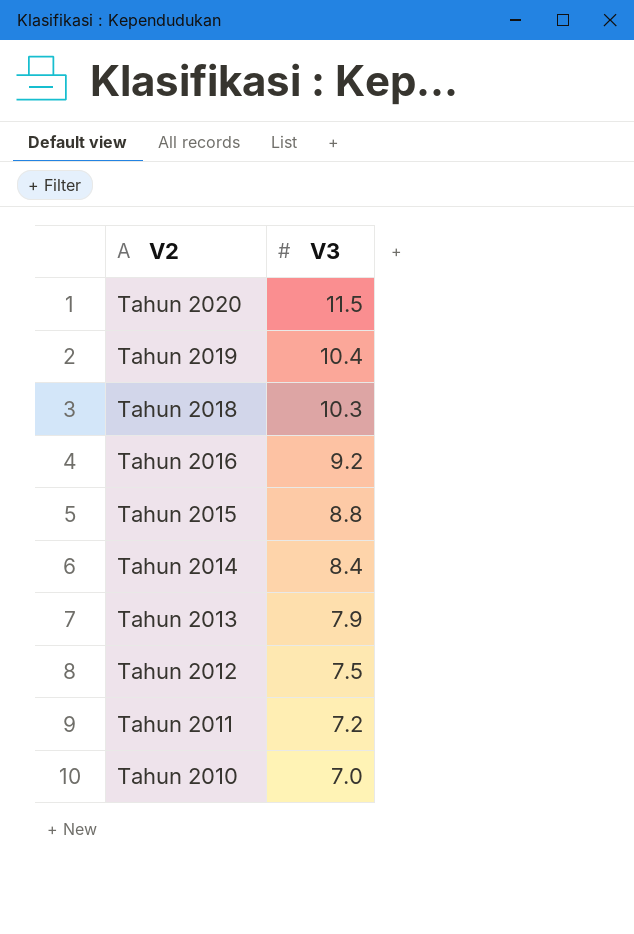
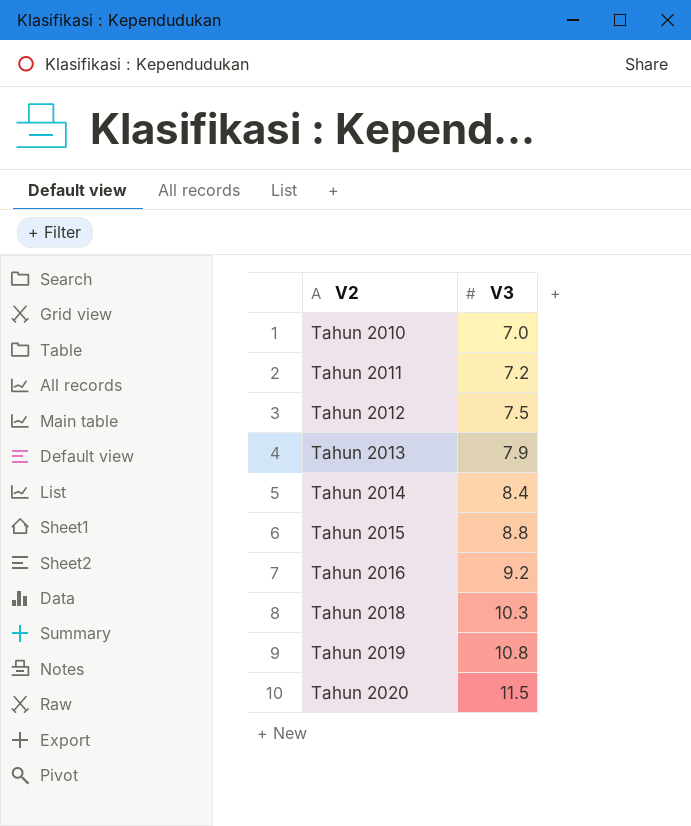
row order: V2 descending -> V2 ascending
Tahun 2019 | V3: 10.4 -> 10.8

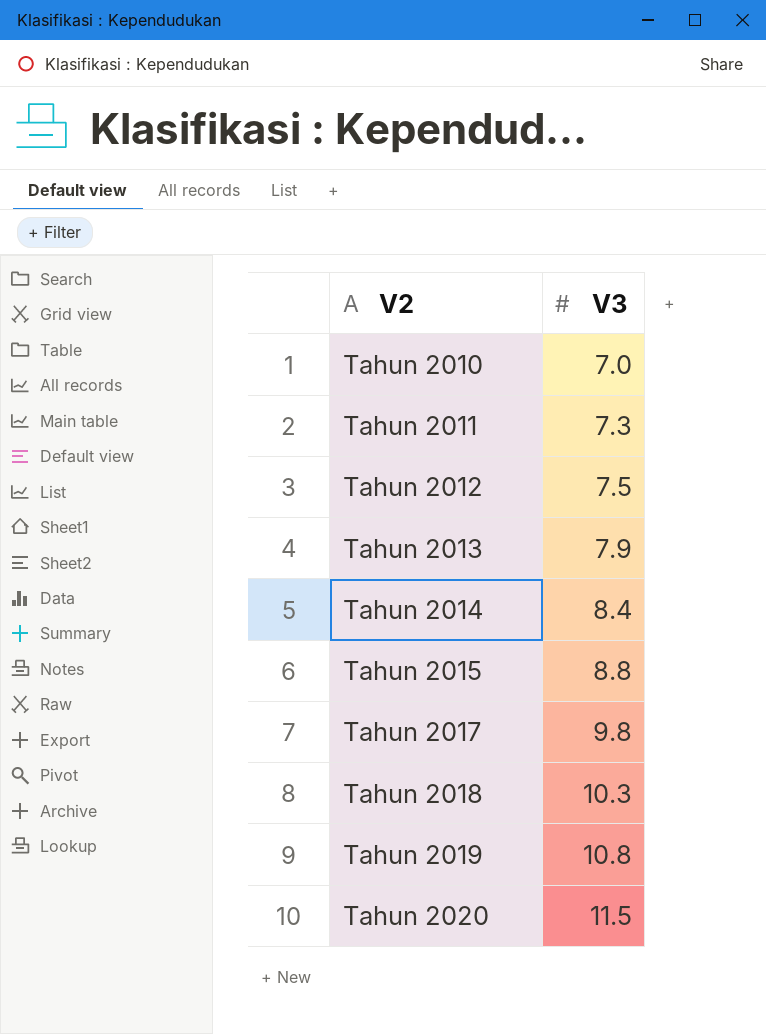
row Tahun 2016: 9.2 -> none
Tahun 2011 | V3: 7.2 -> 7.3
row Tahun 2017: none -> 9.8

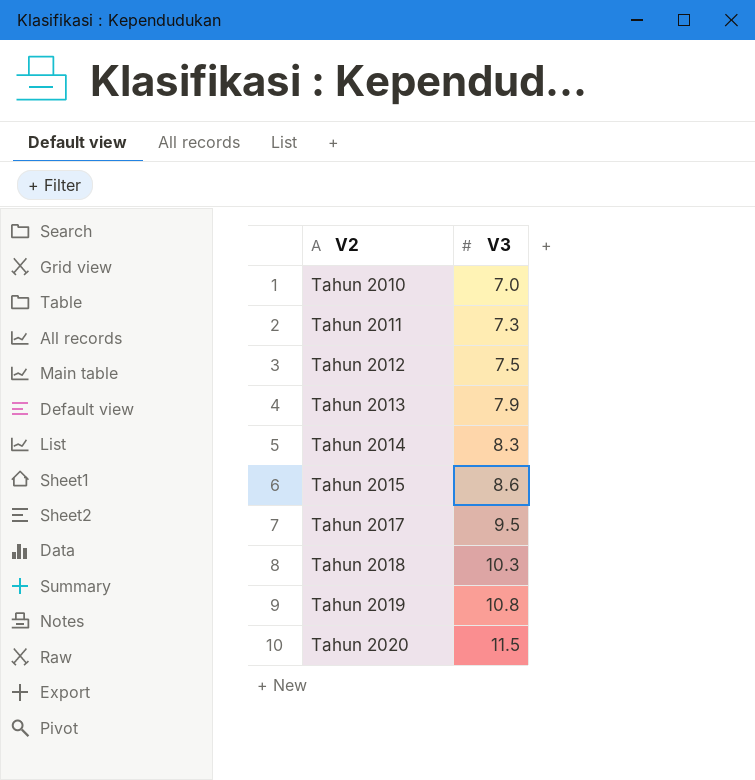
Tahun 2014 | V3: 8.4 -> 8.3
Tahun 2015 | V3: 8.8 -> 8.6
Tahun 2017 | V3: 9.8 -> 9.5

